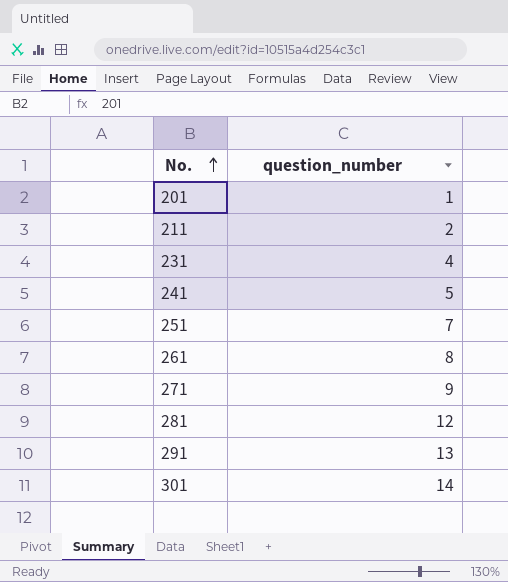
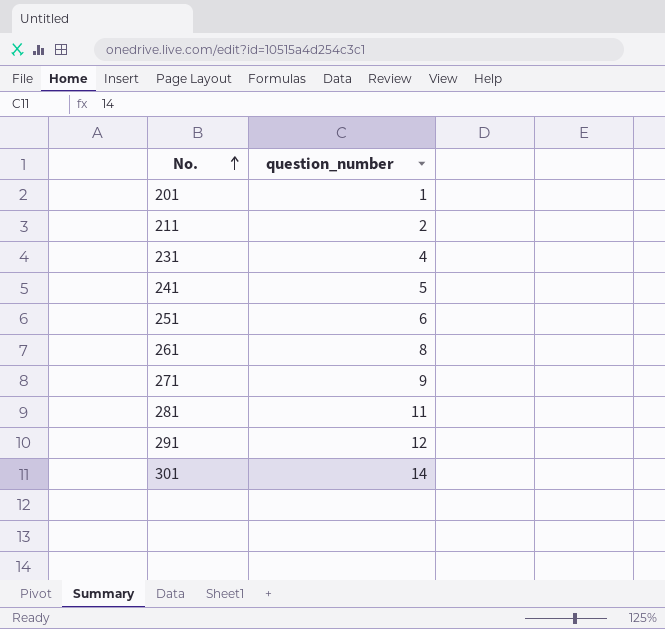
251 | question_number: 7 -> 6
281 | question_number: 12 -> 11
291 | question_number: 13 -> 12

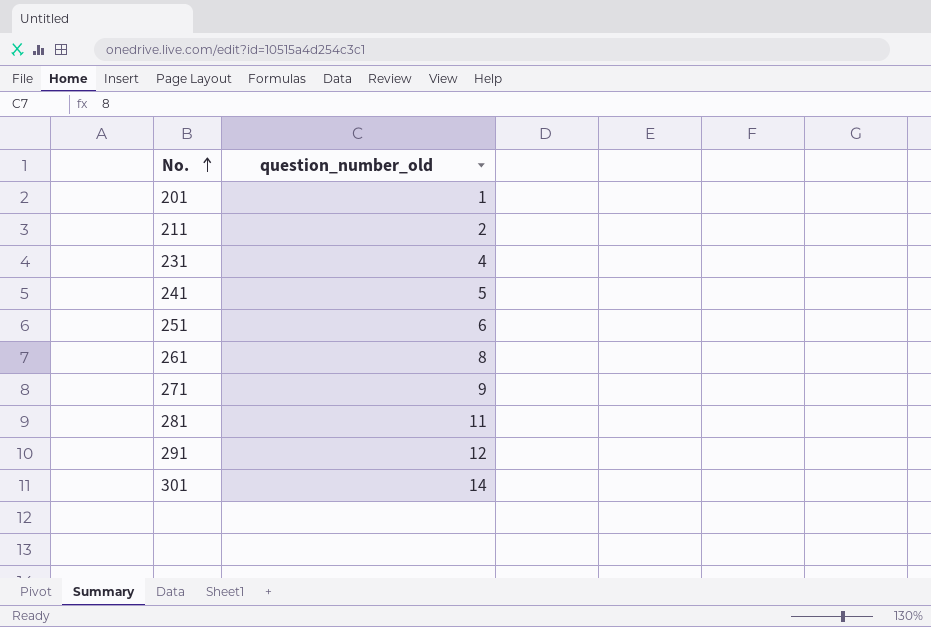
column name: question_number -> question_number_old

